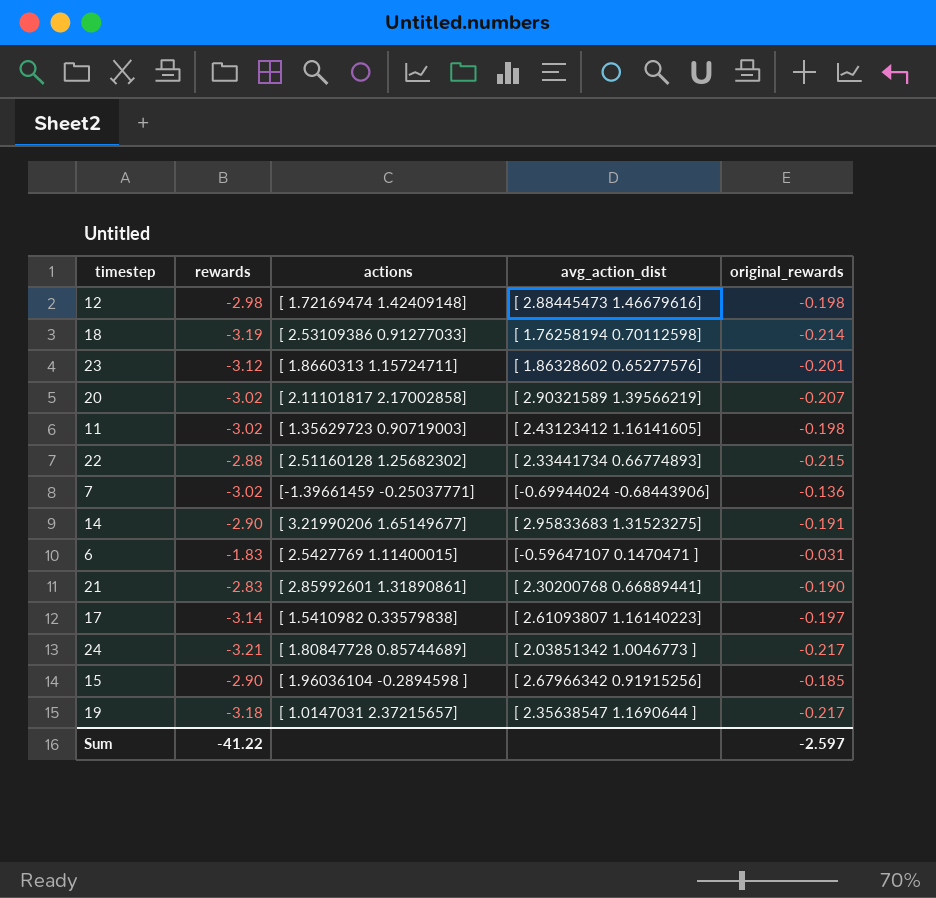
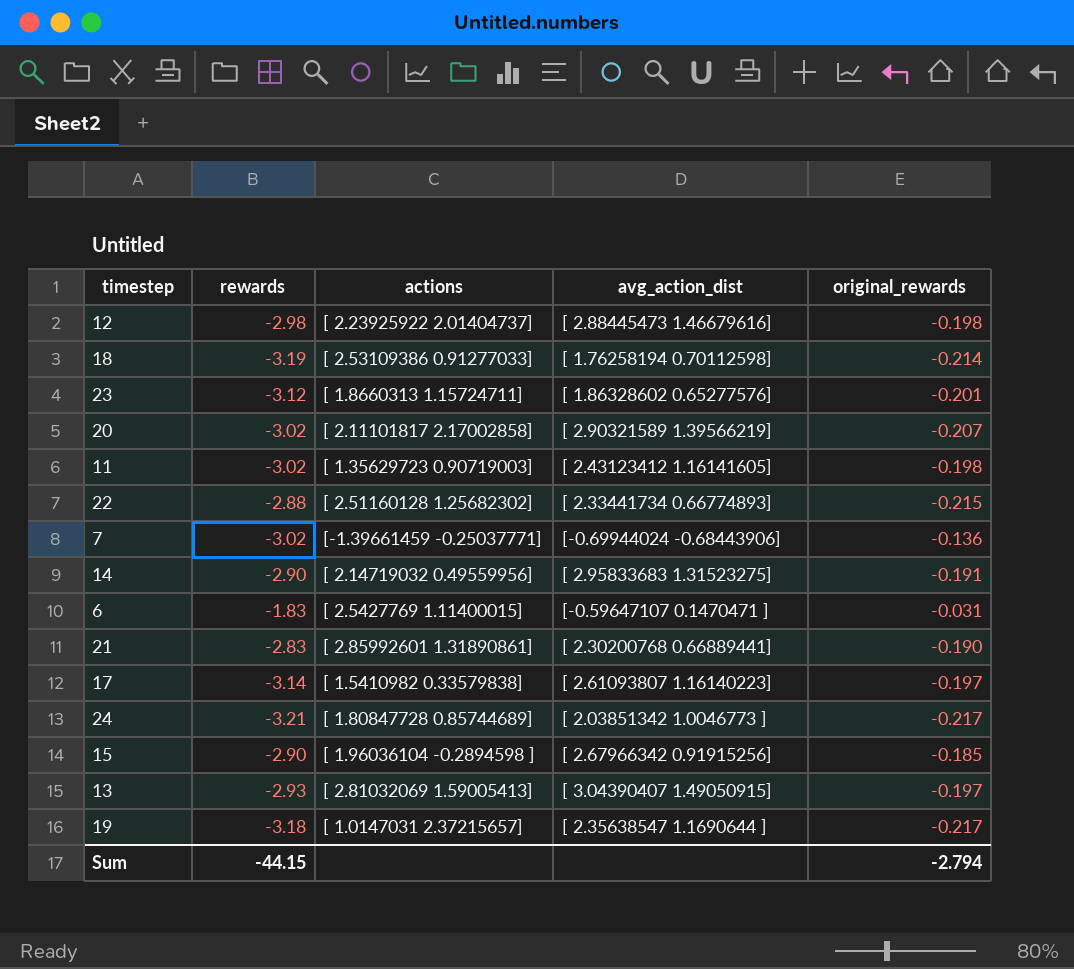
12 | actions: [ 1.72169474 1.42409148] -> [ 2.23925922 2.01404737]
14 | actions: [ 3.21990206 1.65149677] -> [ 2.14719032 0.49559956]
row 13: none -> -2.93 | [ 2.81032069 1.59005413] | [ 3.04390407 1.49050915] | -0.197
Sum | rewards: -41.22 -> -44.15
Sum | original_rewards: -2.597 -> -2.794

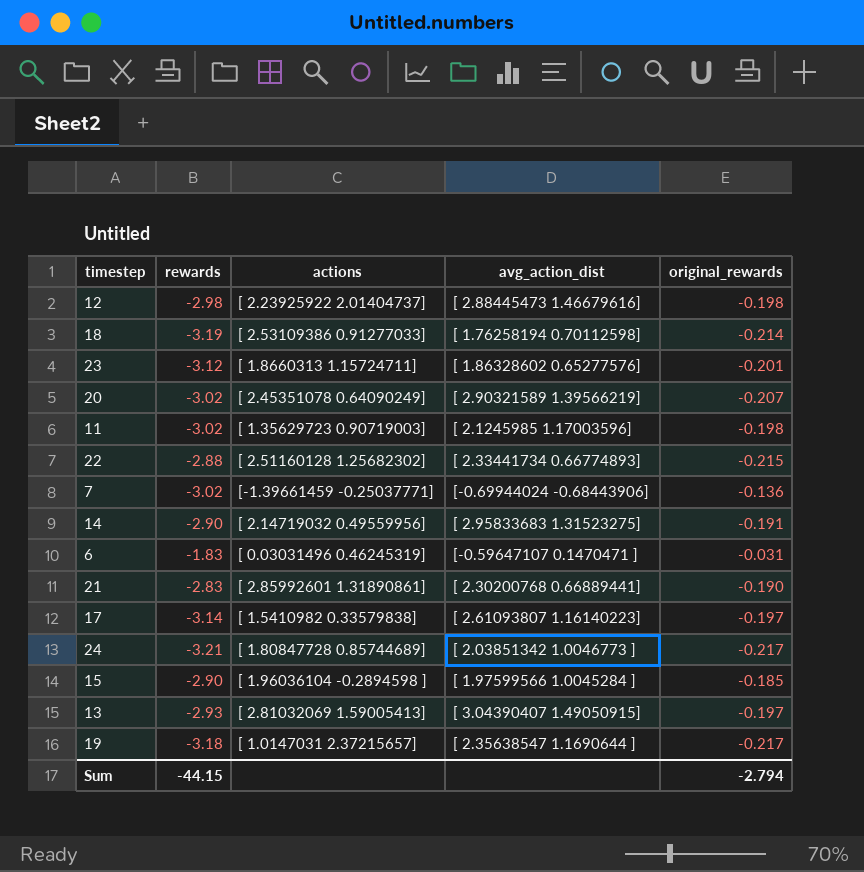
20 | actions: [ 2.11101817 2.17002858] -> [ 2.45351078 0.64090249]
11 | avg_action_dist: [ 2.43123412 1.16141605] -> [ 2.1245985 1.17003596]
6 | actions: [ 2.5427769 1.11400015] -> [ 0.03031496 0.46245319]
15 | avg_action_dist: [ 2.67966342 0.91915256] -> [ 1.97599566 1.0045284 ]

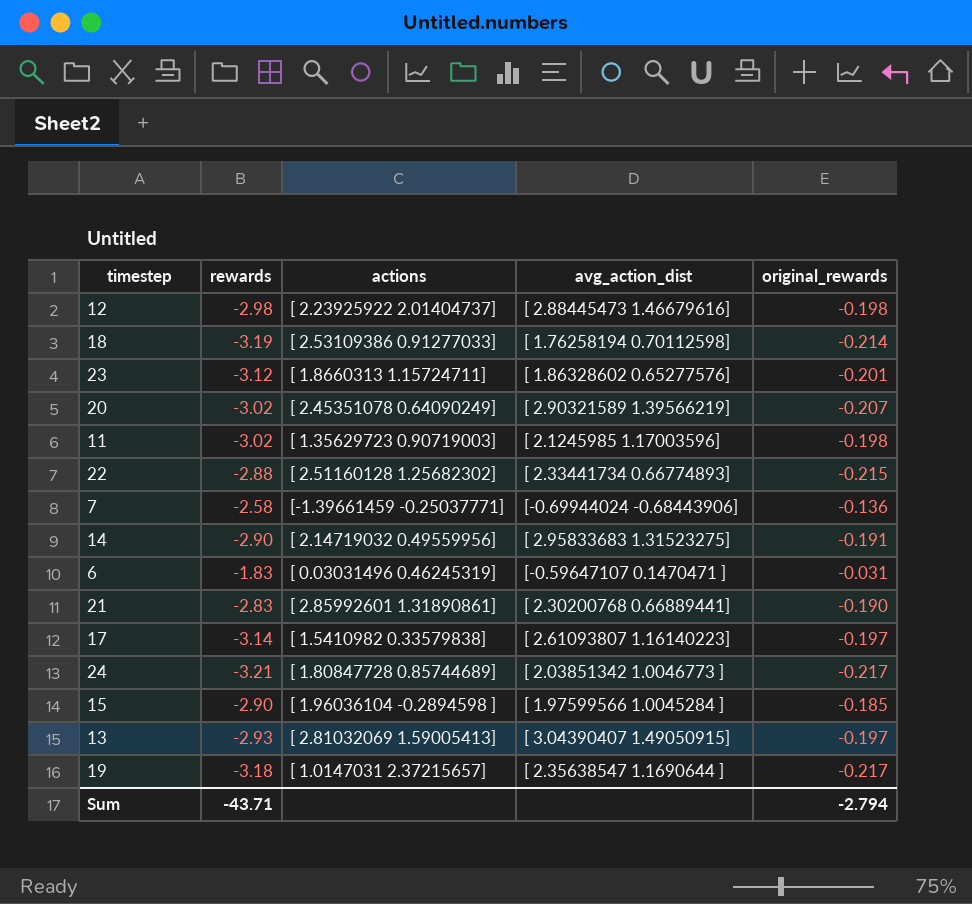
7 | rewards: -3.02 -> -2.58
Sum | rewards: -44.15 -> -43.71

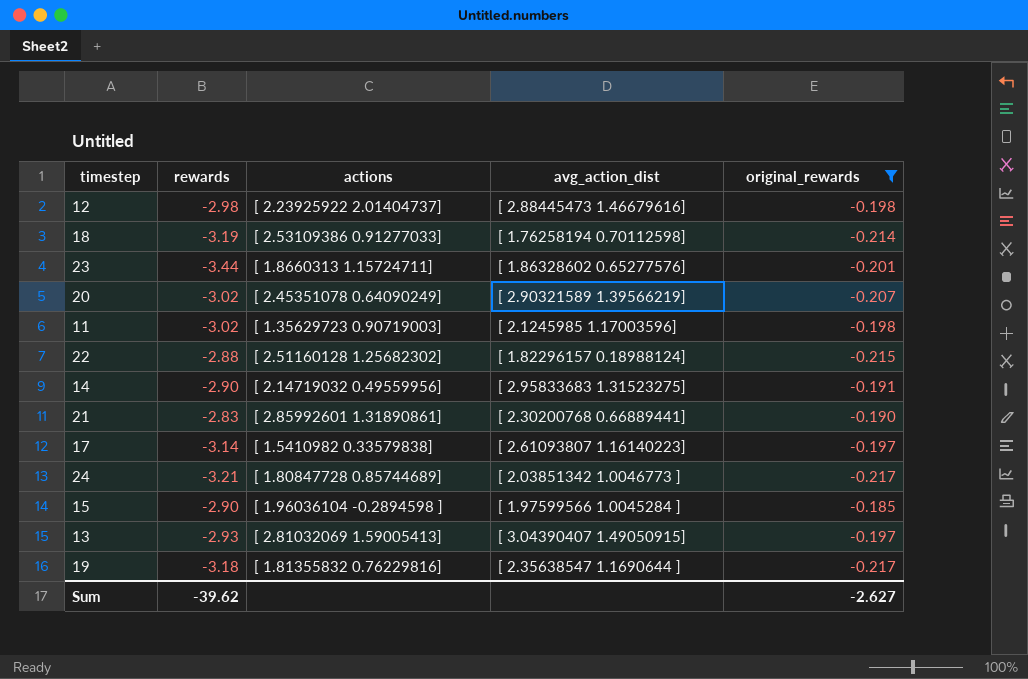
filter: none -> original_rewards <= -0.185
23 | rewards: -3.12 -> -3.44
22 | avg_action_dist: [ 2.33441734 0.66774893] -> [ 1.82296157 0.18988124]
19 | actions: [ 1.0147031 2.37215657] -> [ 1.81355832 0.76229816]
Sum | rewards: -43.71 -> -39.62
Sum | original_rewards: -2.794 -> -2.627

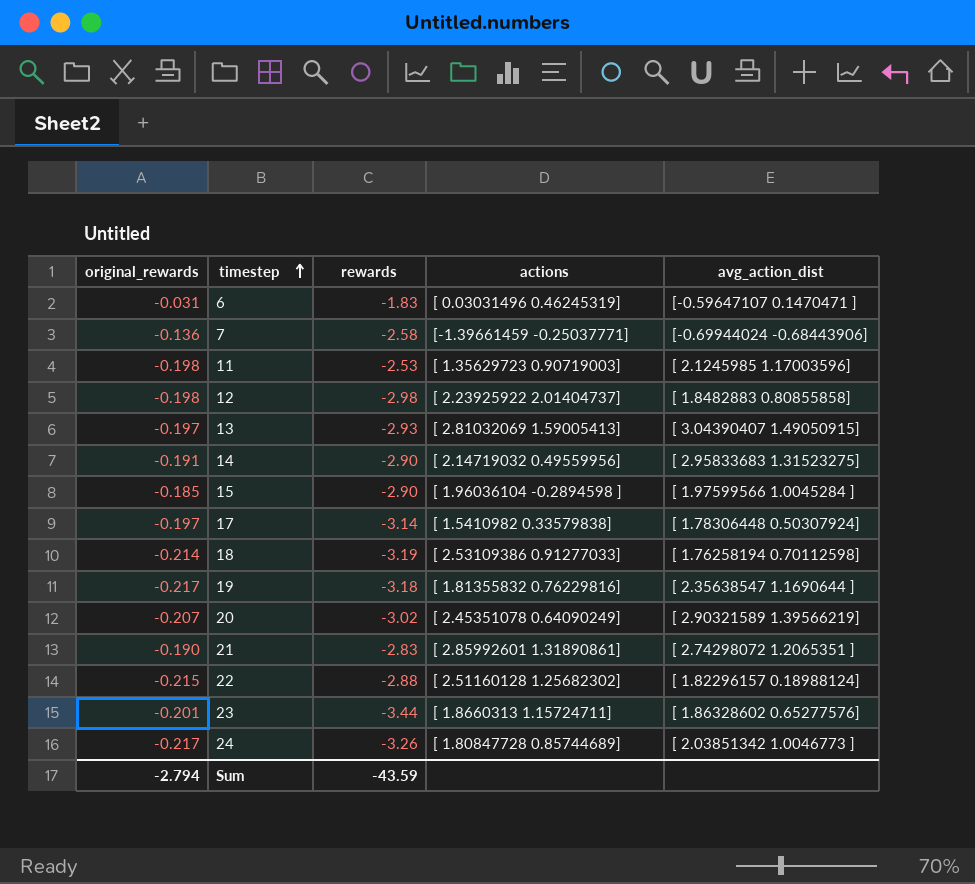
filter: original_rewards <= -0.185 -> none
row order: none -> timestep ascending
column original_rewards | position: 5 -> 1
11 | rewards: -3.02 -> -2.53
12 | avg_action_dist: [ 2.88445473 1.46679616] -> [ 1.8482883 0.80855858]
17 | avg_action_dist: [ 2.61093807 1.16140223] -> [ 1.78306448 0.50307924]
21 | avg_action_dist: [ 2.30200768 0.66889441] -> [ 2.74298072 1.2065351 ]
24 | rewards: -3.21 -> -3.26
Sum | original_rewards: -2.627 -> -2.794
Sum | rewards: -39.62 -> -43.59

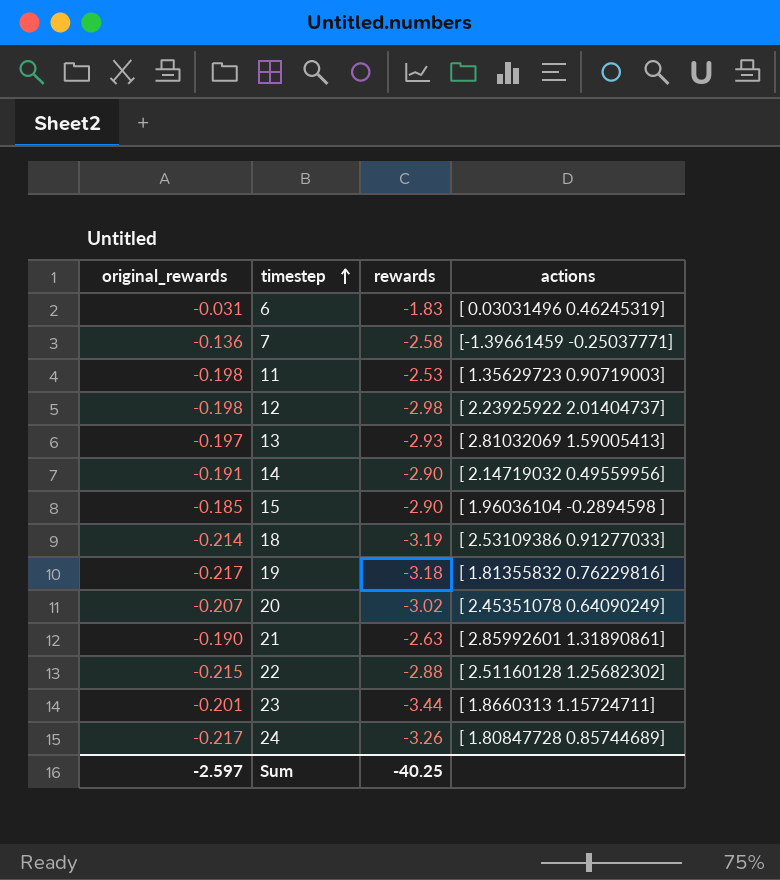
column avg_action_dist | position: 5 -> none
row 17: -0.197 | -3.14 | [ 1.5410982 0.33579838] | [ 1.78306448 0.50307924] -> none
21 | rewards: -2.83 -> -2.63
Sum | original_rewards: -2.794 -> -2.597
Sum | rewards: -43.59 -> -40.25

